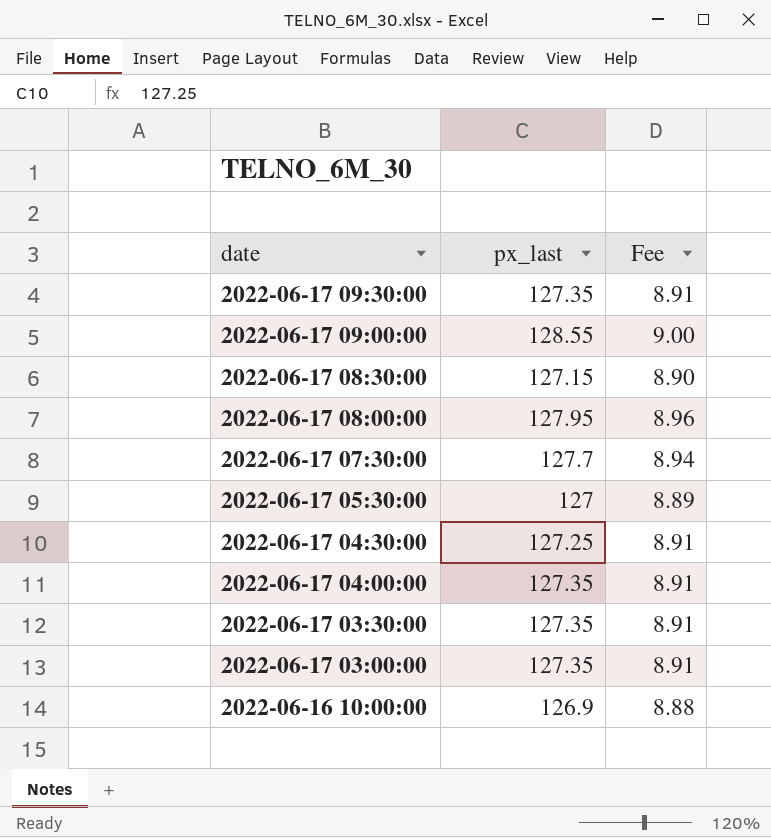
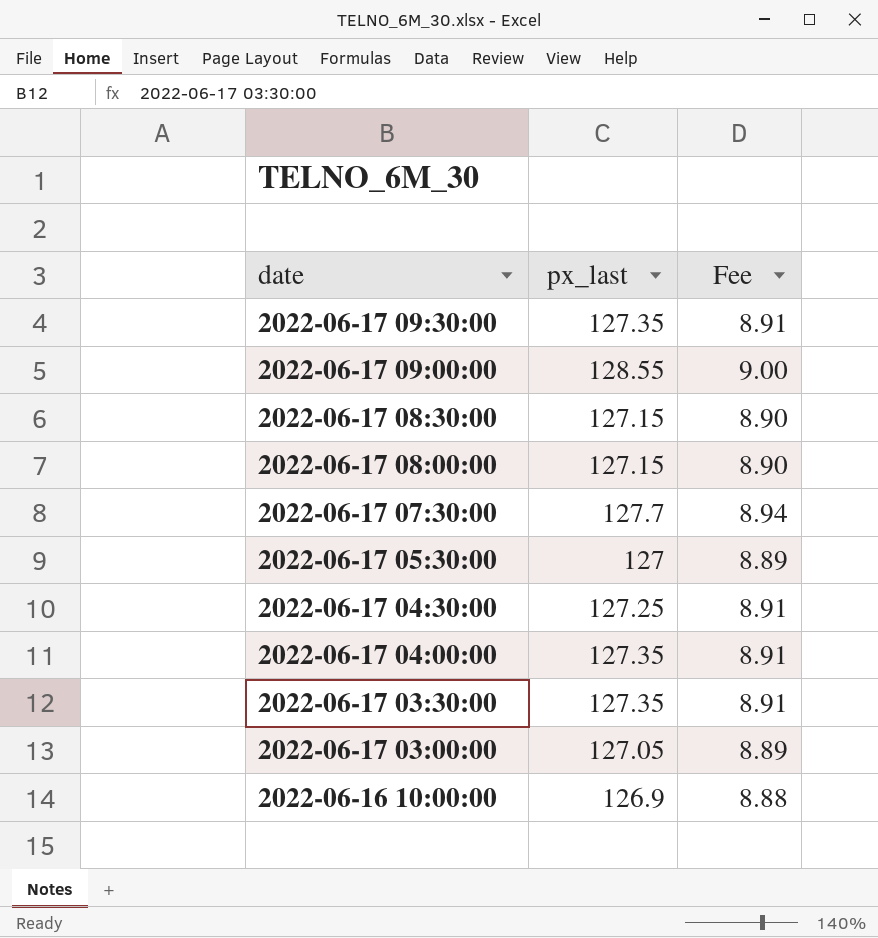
2022-06-17 08:00:00 | px_last: 127.95 -> 127.15
2022-06-17 08:00:00 | Fee: 8.96 -> 8.90
2022-06-17 03:00:00 | px_last: 127.35 -> 127.05
2022-06-17 03:00:00 | Fee: 8.91 -> 8.89

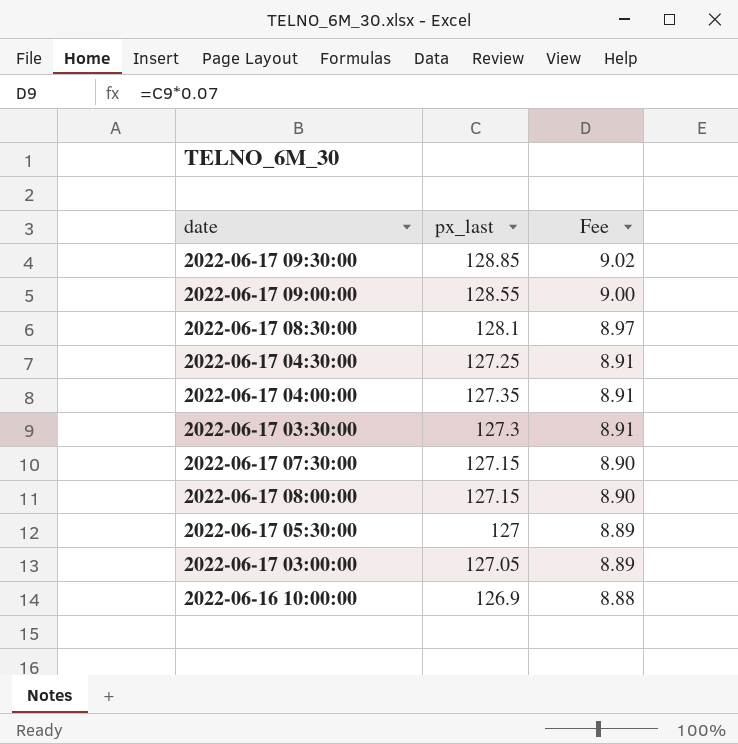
row order: date descending -> Fee descending
2022-06-17 09:30:00 | px_last: 127.35 -> 128.85
2022-06-17 09:30:00 | Fee: 8.91 -> 9.02
2022-06-17 08:30:00 | px_last: 127.15 -> 128.1
2022-06-17 08:30:00 | Fee: 8.90 -> 8.97
2022-06-17 03:30:00 | px_last: 127.35 -> 127.3
2022-06-17 07:30:00 | px_last: 127.7 -> 127.15
2022-06-17 07:30:00 | Fee: 8.94 -> 8.90

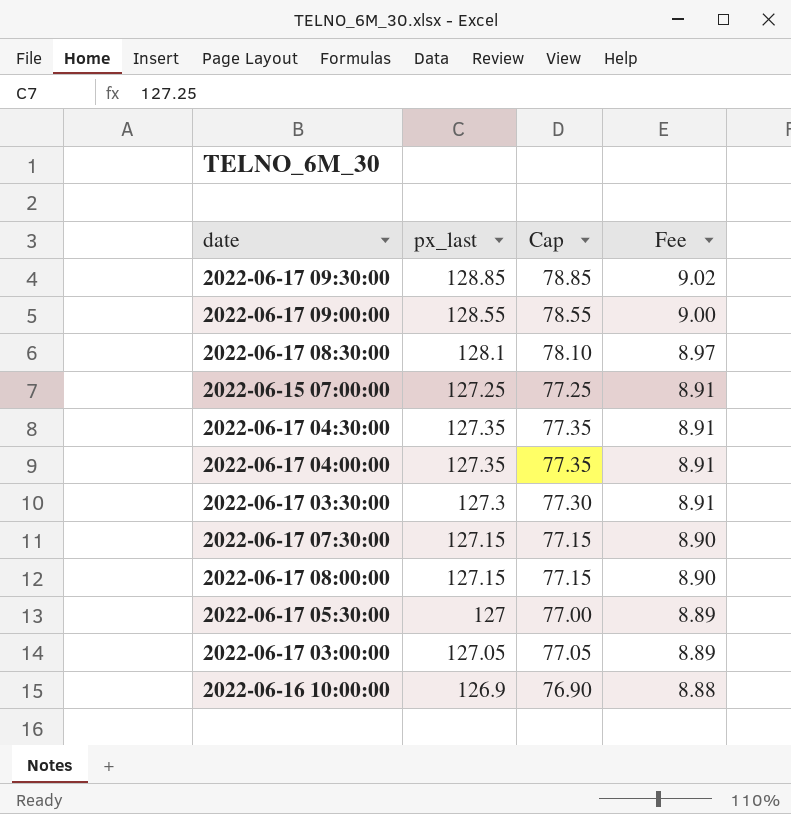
column Cap | formula: none -> [px_last] - 50
row 2022-06-15 07:00:00: none -> 127.25 | 77.25 | 8.91
2022-06-17 04:30:00 | px_last: 127.25 -> 127.35

